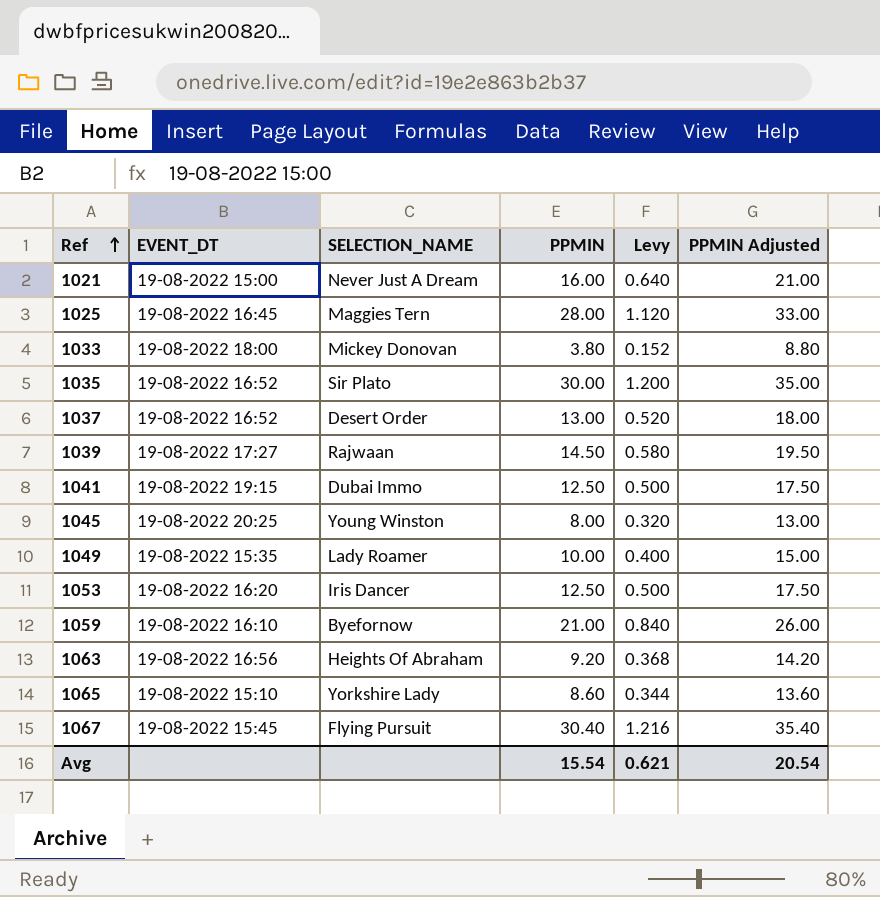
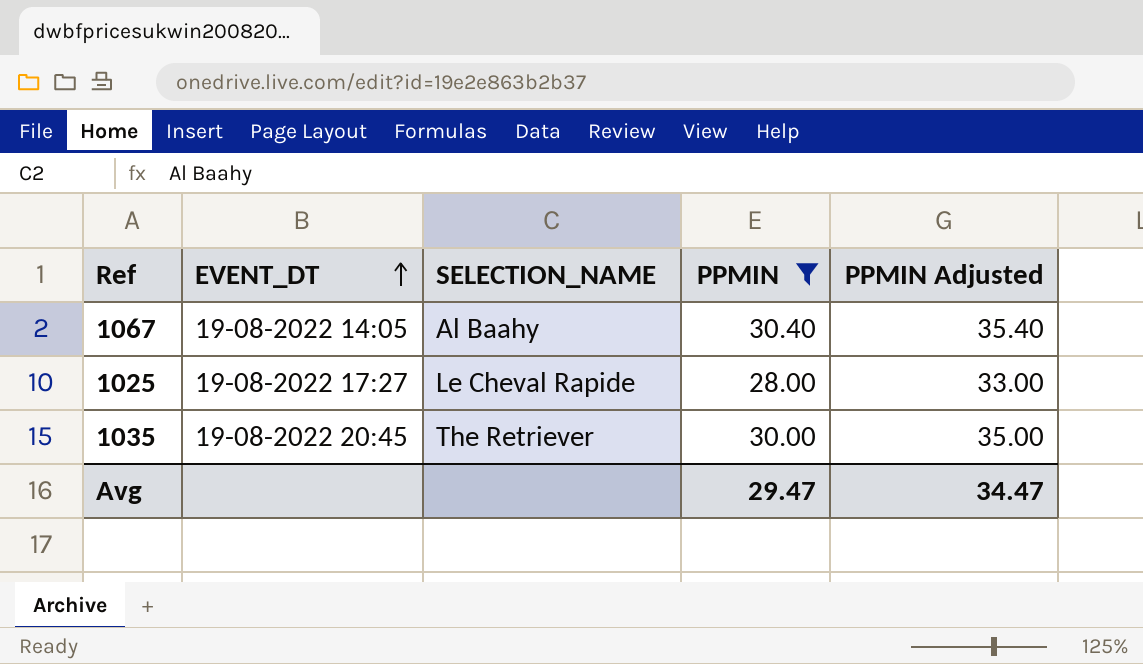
filter: none -> PPMIN >= 28.00
row order: Ref ascending -> EVENT_DT ascending
column Levy | formula: [PPMIN] * 0.04 -> none
1067 | EVENT_DT: 19-08-2022 15:45 -> 19-08-2022 14:05
1067 | SELECTION_NAME: Flying Pursuit -> Al Baahy
1025 | EVENT_DT: 19-08-2022 16:45 -> 19-08-2022 17:27
1025 | SELECTION_NAME: Maggies Tern -> Le Cheval Rapide
1035 | EVENT_DT: 19-08-2022 16:52 -> 19-08-2022 20:45
1035 | SELECTION_NAME: Sir Plato -> The Retriever
Avg | PPMIN: 15.54 -> 29.47
Avg | PPMIN Adjusted: 20.54 -> 34.47

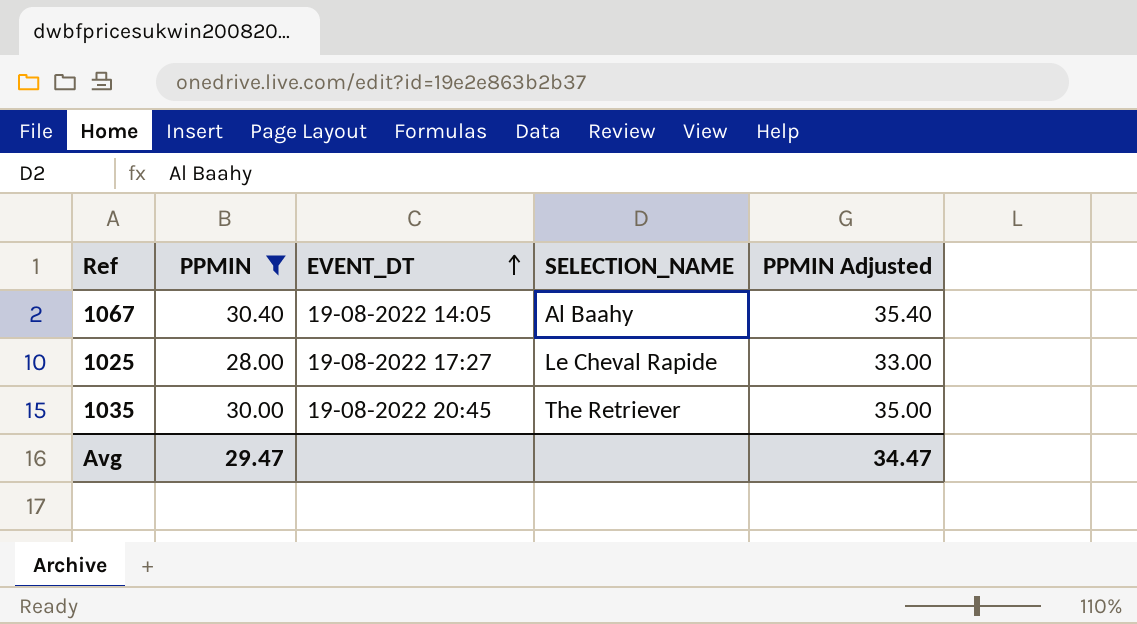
column PPMIN | position: 4 -> 2

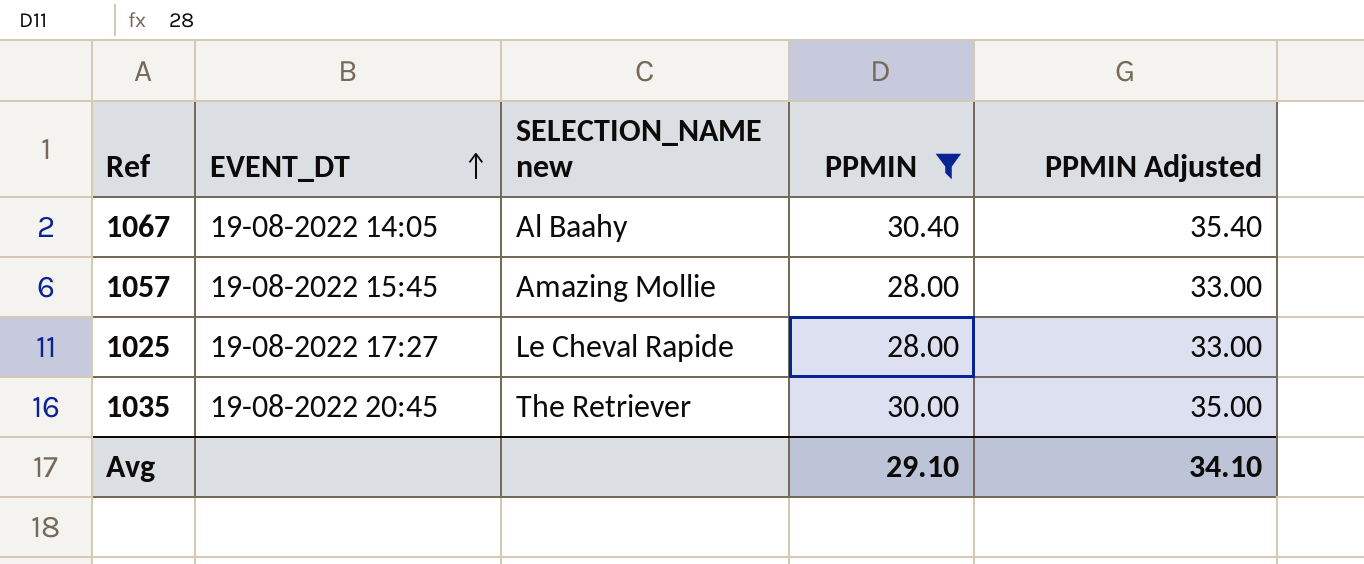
column name: SELECTION_NAME -> SELECTION_NAME new
column PPMIN | position: 2 -> 4
row 1057: none -> 19-08-2022 15:45 | Amazing Mollie | 28.00 | 33.00
Avg | PPMIN: 29.47 -> 29.10
Avg | PPMIN Adjusted: 34.47 -> 34.10

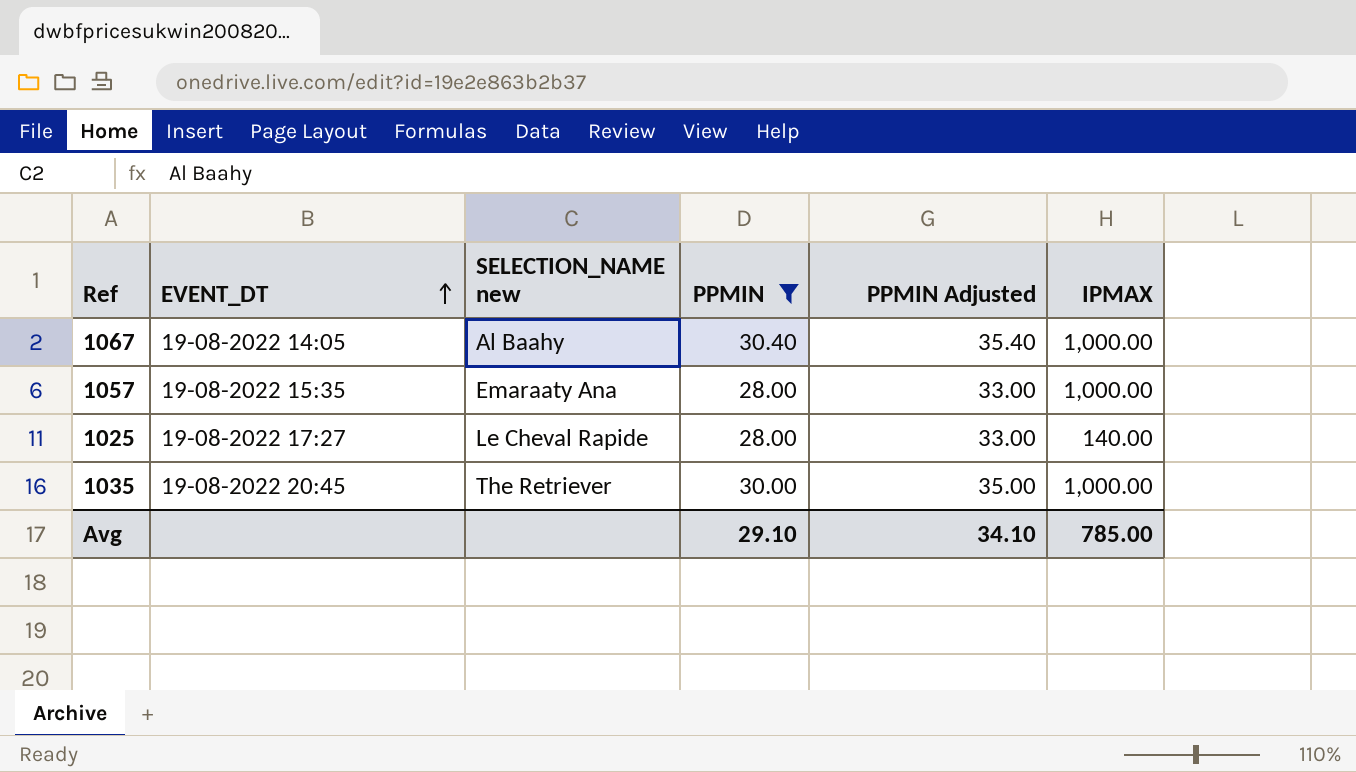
column IPMAX | position: none -> 6
1057 | EVENT_DT: 19-08-2022 15:45 -> 19-08-2022 15:35
1057 | SELECTION_NAME new: Amazing Mollie -> Emaraaty Ana

